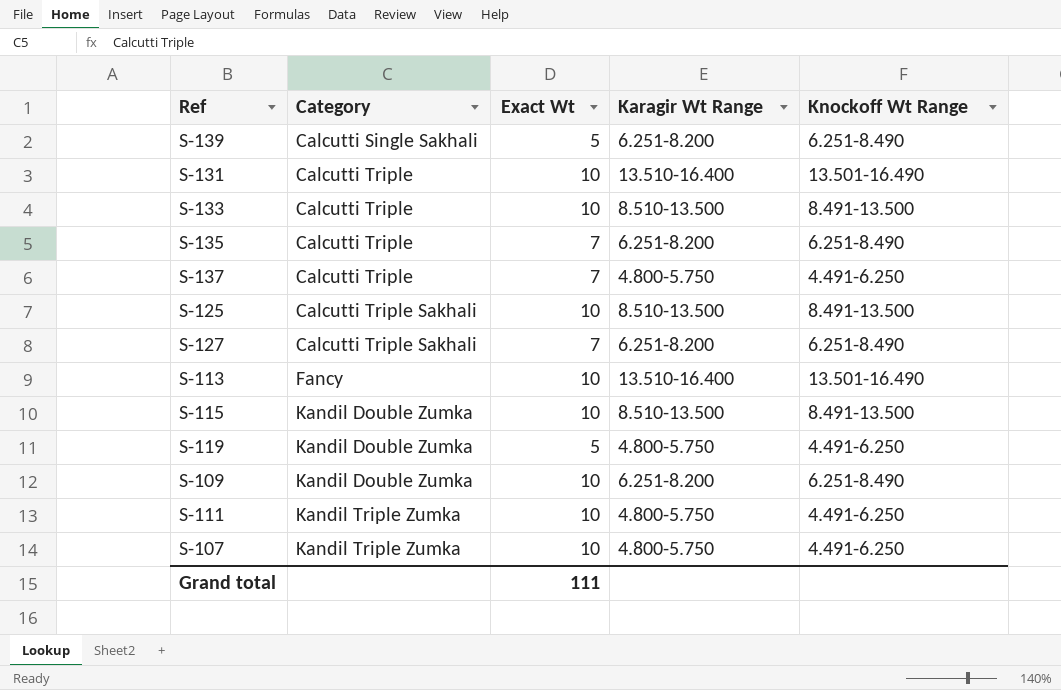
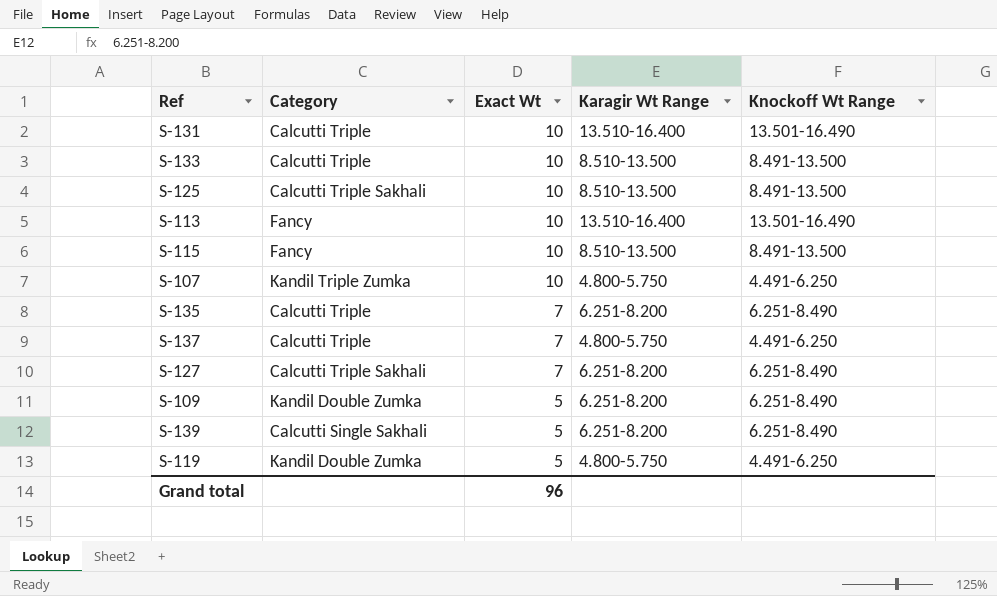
row order: Category ascending -> Exact Wt descending
row S-111: Kandil Triple Zumka | 10 | 4.800-5.750 | 4.491-6.250 -> none
S-115 | Category: Kandil Double Zumka -> Fancy
S-109 | Exact Wt: 10 -> 5
Grand total | Exact Wt: 111 -> 96

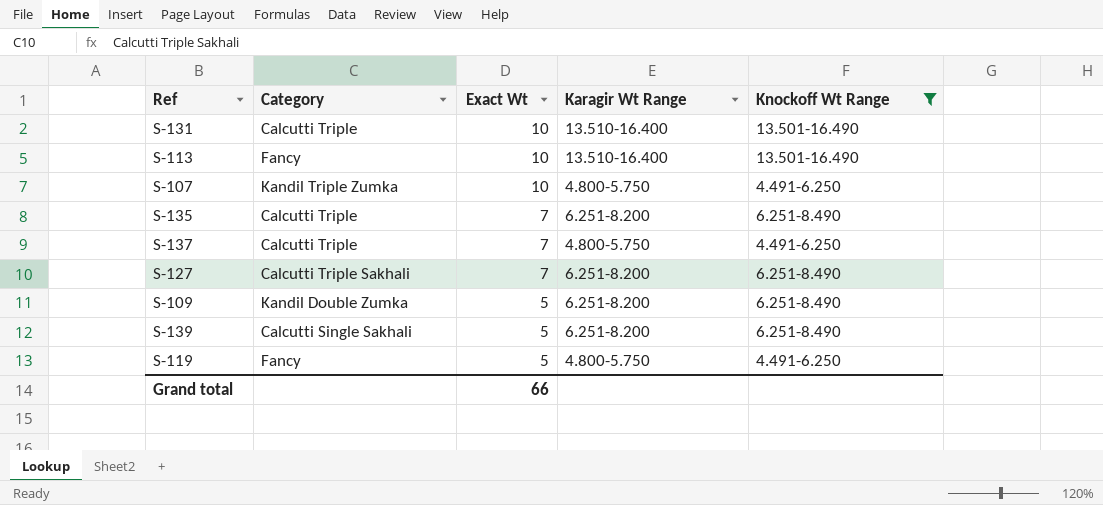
filter: none -> Knockoff Wt Range != 8.491-13.500
S-119 | Category: Kandil Double Zumka -> Fancy
Grand total | Exact Wt: 96 -> 66

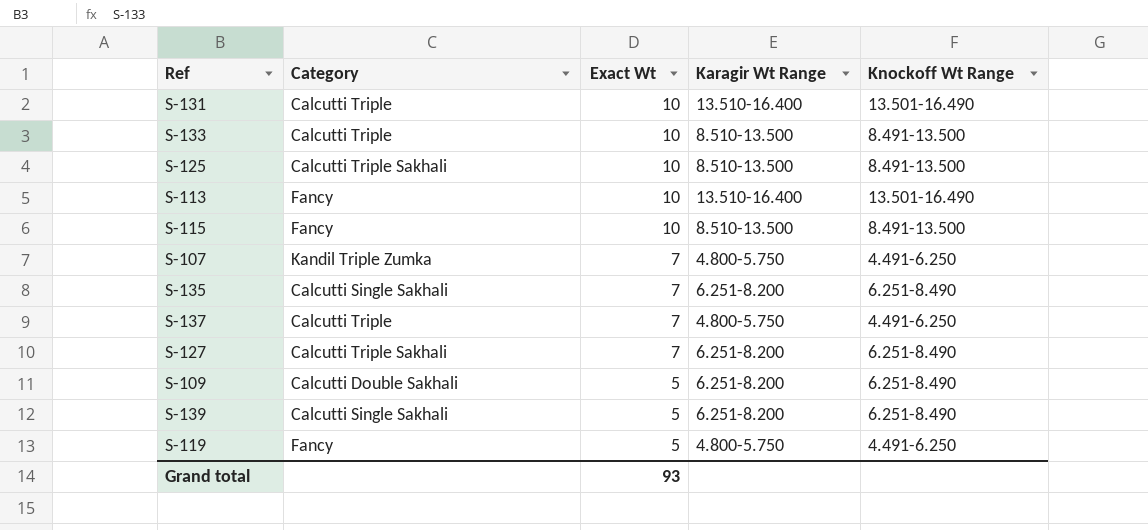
filter: Knockoff Wt Range != 8.491-13.500 -> none
S-107 | Exact Wt: 10 -> 7
S-135 | Category: Calcutti Triple -> Calcutti Single Sakhali
S-109 | Category: Kandil Double Zumka -> Calcutti Double Sakhali
Grand total | Exact Wt: 66 -> 93

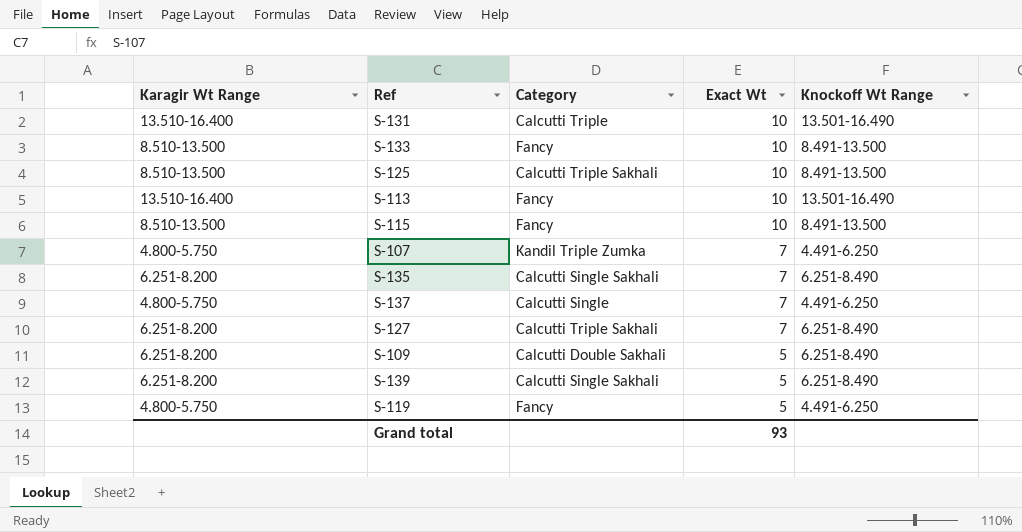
column Karagir Wt Range | position: 4 -> 1
S-133 | Category: Calcutti Triple -> Fancy
S-137 | Category: Calcutti Triple -> Calcutti Single

